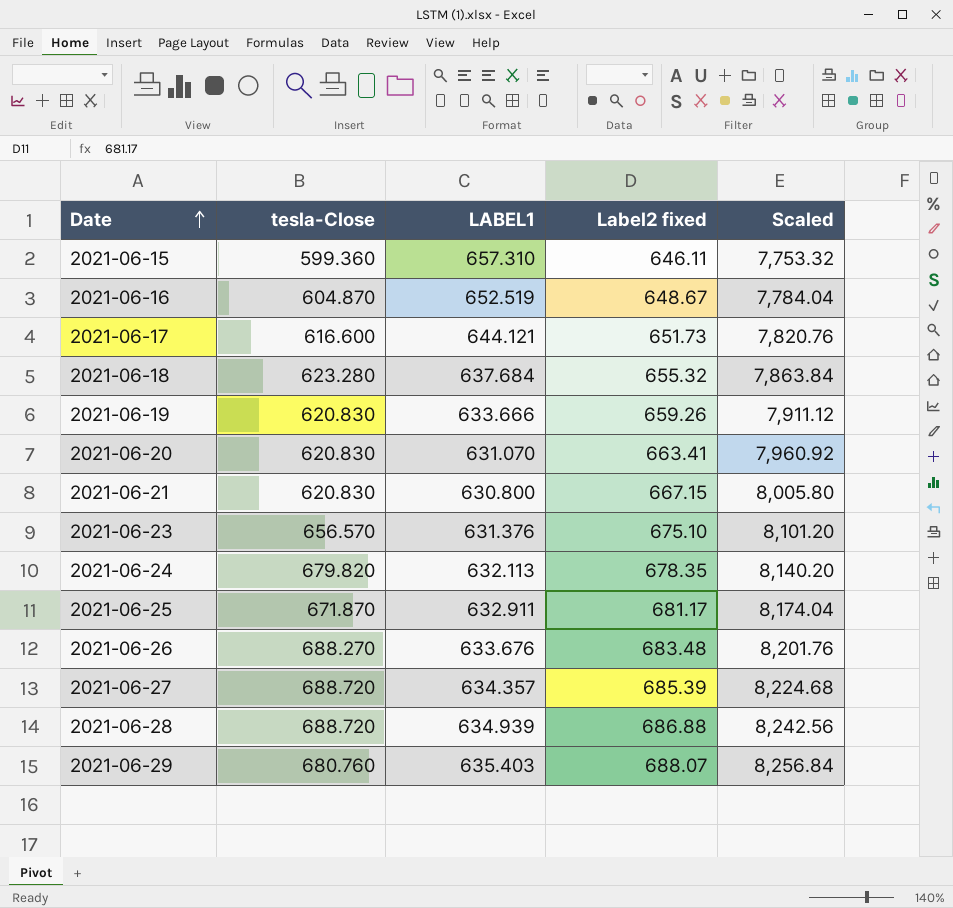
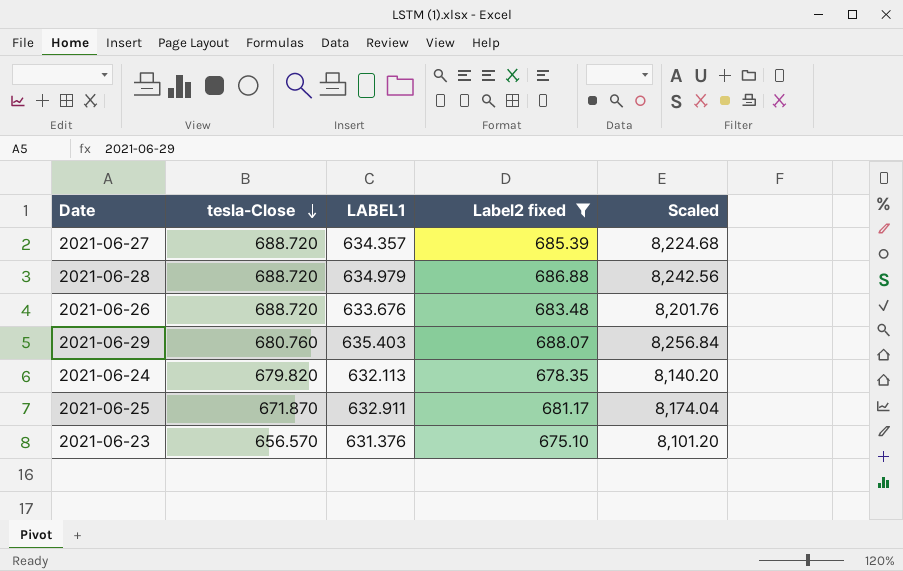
filter: none -> Label2 fixed >= 675.10
row order: Date ascending -> tesla-Close descending
2021-06-28 | LABEL1: 634.939 -> 634.979
2021-06-26 | tesla-Close: 688.270 -> 688.720

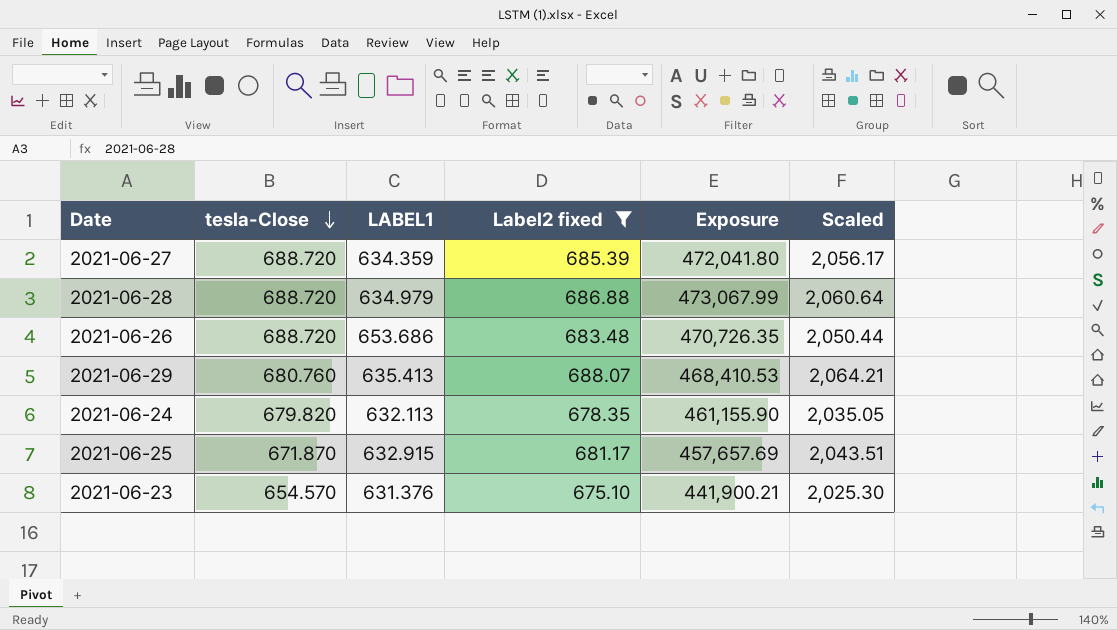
column Exposure | formula: none -> [tesla-Close] * [Label2 fixed]
column Scaled | formula: [Label2 fixed] * 12 -> [Label2 fixed] * 3
2021-06-27 | LABEL1: 634.357 -> 634.359
2021-06-26 | LABEL1: 633.676 -> 653.686
2021-06-29 | LABEL1: 635.403 -> 635.413
2021-06-25 | LABEL1: 632.911 -> 632.915
2021-06-23 | tesla-Close: 656.570 -> 654.570

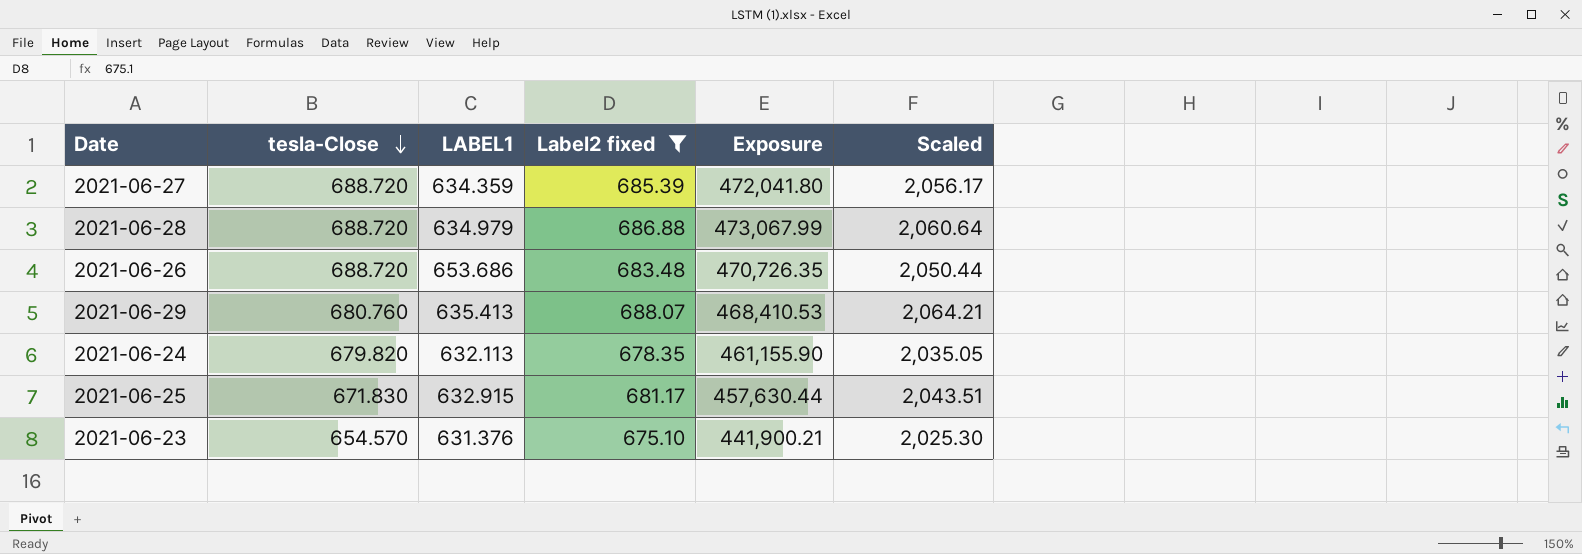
2021-06-25 | tesla-Close: 671.870 -> 671.830
2021-06-25 | Exposure: 457,657.69 -> 457,630.44

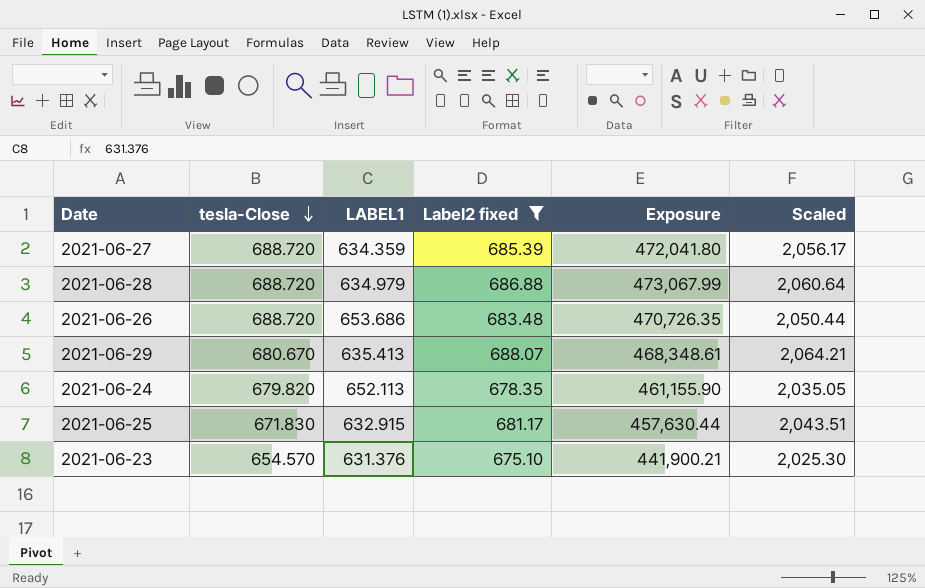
2021-06-29 | tesla-Close: 680.760 -> 680.670
2021-06-29 | Exposure: 468,410.53 -> 468,348.61
2021-06-24 | LABEL1: 632.113 -> 652.113

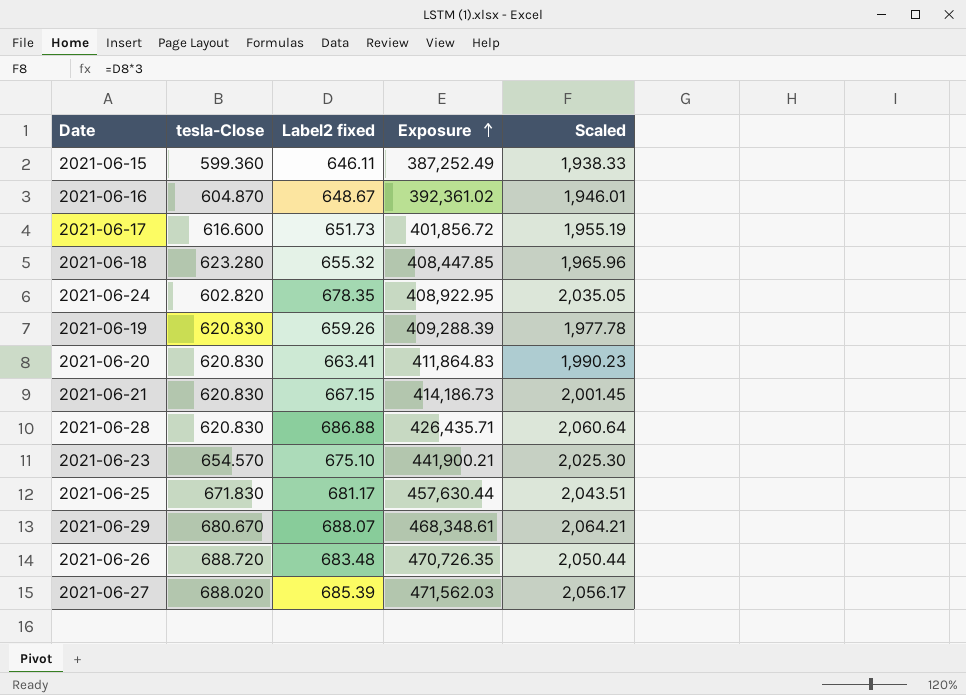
filter: Label2 fixed >= 675.10 -> none
row order: tesla-Close descending -> Exposure ascending
column LABEL1 | position: 3 -> none
2021-06-24 | tesla-Close: 679.820 -> 602.820
2021-06-24 | Exposure: 461,155.90 -> 408,922.95
2021-06-28 | tesla-Close: 688.720 -> 620.830
2021-06-28 | Exposure: 473,067.99 -> 426,435.71
2021-06-27 | tesla-Close: 688.720 -> 688.020
2021-06-27 | Exposure: 472,041.80 -> 471,562.03

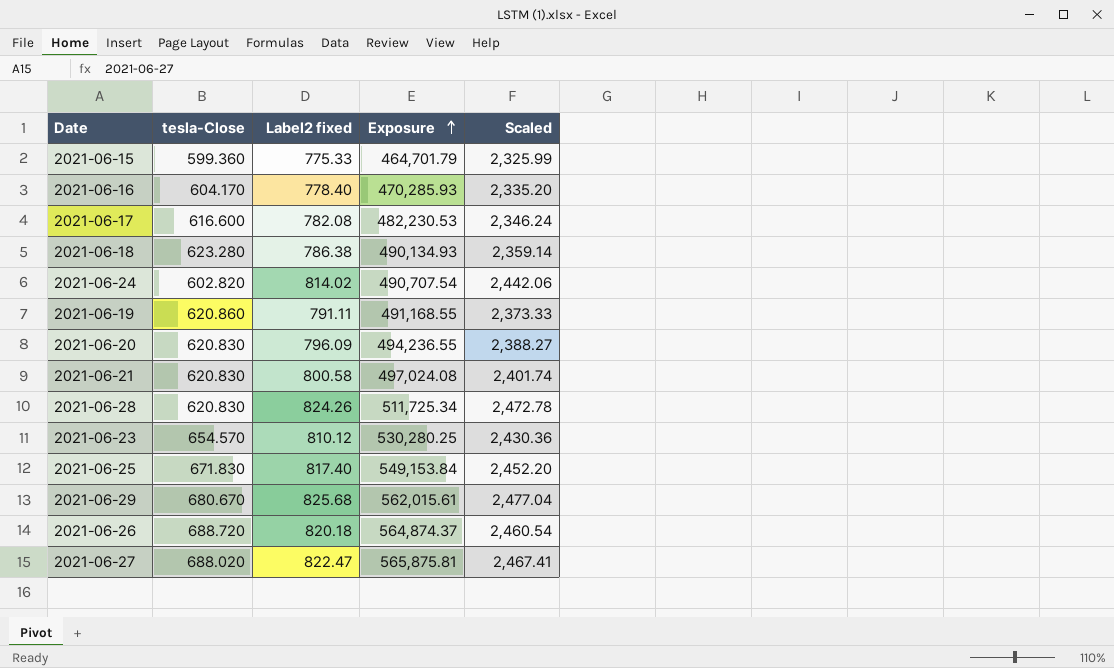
2021-06-15 | Label2 fixed: 646.11 -> 775.33
2021-06-15 | Exposure: 387,252.49 -> 464,701.79
2021-06-15 | Scaled: 1,938.33 -> 2,325.99
2021-06-16 | tesla-Close: 604.870 -> 604.170
2021-06-16 | Label2 fixed: 648.67 -> 778.40
2021-06-16 | Exposure: 392,361.02 -> 470,285.93
2021-06-16 | Scaled: 1,946.01 -> 2,335.20
2021-06-17 | Label2 fixed: 651.73 -> 782.08
2021-06-17 | Exposure: 401,856.72 -> 482,230.53
2021-06-17 | Scaled: 1,955.19 -> 2,346.24
2021-06-18 | Label2 fixed: 655.32 -> 786.38
2021-06-18 | Exposure: 408,447.85 -> 490,134.93
2021-06-18 | Scaled: 1,965.96 -> 2,359.14
2021-06-24 | Label2 fixed: 678.35 -> 814.02
2021-06-24 | Exposure: 408,922.95 -> 490,707.54
2021-06-24 | Scaled: 2,035.05 -> 2,442.06
2021-06-19 | tesla-Close: 620.830 -> 620.860
2021-06-19 | Label2 fixed: 659.26 -> 791.11
2021-06-19 | Exposure: 409,288.39 -> 491,168.55
2021-06-19 | Scaled: 1,977.78 -> 2,373.33
2021-06-20 | Label2 fixed: 663.41 -> 796.09
2021-06-20 | Exposure: 411,864.83 -> 494,236.55
2021-06-20 | Scaled: 1,990.23 -> 2,388.27
2021-06-21 | Label2 fixed: 667.15 -> 800.58
2021-06-21 | Exposure: 414,186.73 -> 497,024.08
2021-06-21 | Scaled: 2,001.45 -> 2,401.74
2021-06-28 | Label2 fixed: 686.88 -> 824.26
2021-06-28 | Exposure: 426,435.71 -> 511,725.34
2021-06-28 | Scaled: 2,060.64 -> 2,472.78
2021-06-23 | Label2 fixed: 675.10 -> 810.12
2021-06-23 | Exposure: 441,900.21 -> 530,280.25
2021-06-23 | Scaled: 2,025.30 -> 2,430.36
2021-06-25 | Label2 fixed: 681.17 -> 817.40
2021-06-25 | Exposure: 457,630.44 -> 549,153.84
2021-06-25 | Scaled: 2,043.51 -> 2,452.20
2021-06-29 | Label2 fixed: 688.07 -> 825.68
2021-06-29 | Exposure: 468,348.61 -> 562,015.61
2021-06-29 | Scaled: 2,064.21 -> 2,477.04
2021-06-26 | Label2 fixed: 683.48 -> 820.18
2021-06-26 | Exposure: 470,726.35 -> 564,874.37
2021-06-26 | Scaled: 2,050.44 -> 2,460.54
2021-06-27 | Label2 fixed: 685.39 -> 822.47
2021-06-27 | Exposure: 471,562.03 -> 565,875.81
2021-06-27 | Scaled: 2,056.17 -> 2,467.41

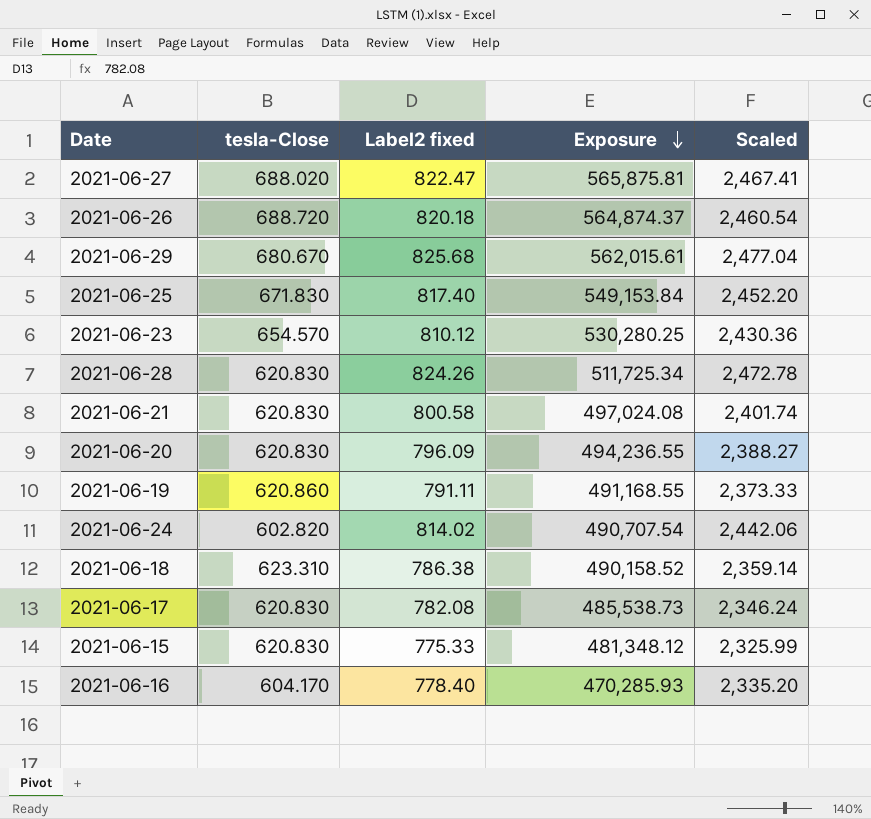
row order: Exposure ascending -> Exposure descending
2021-06-18 | tesla-Close: 623.280 -> 623.310
2021-06-18 | Exposure: 490,134.93 -> 490,158.52
2021-06-17 | tesla-Close: 616.600 -> 620.830
2021-06-17 | Exposure: 482,230.53 -> 485,538.73
2021-06-15 | tesla-Close: 599.360 -> 620.830
2021-06-15 | Exposure: 464,701.79 -> 481,348.12

